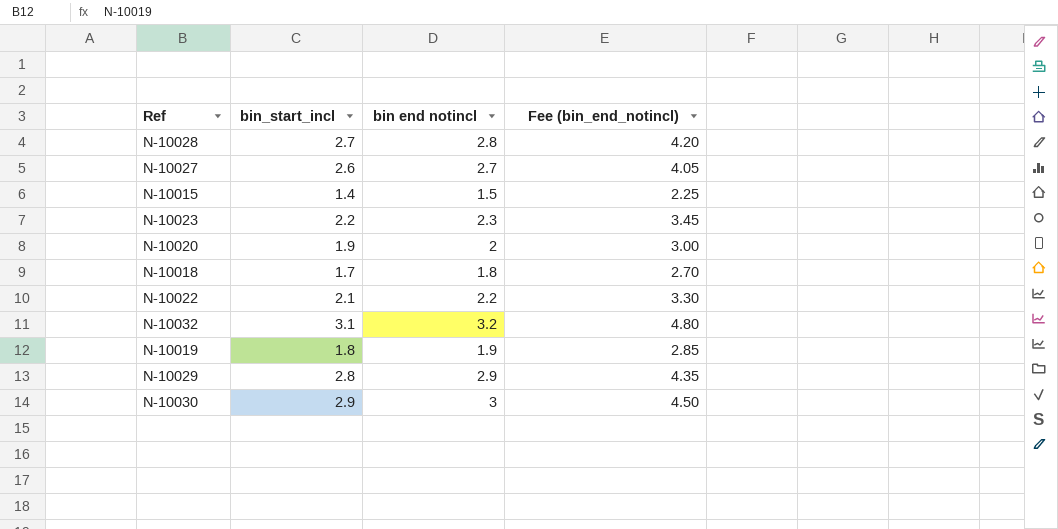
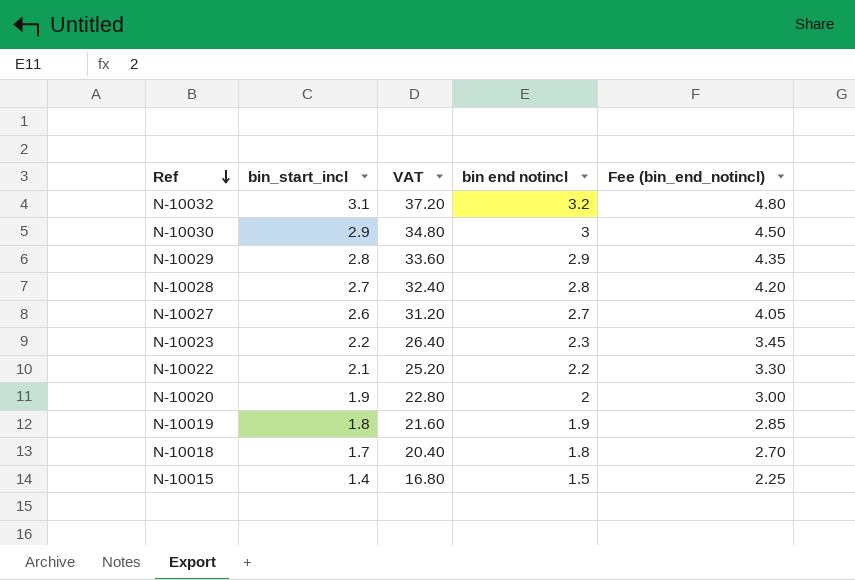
row order: none -> Ref descending
column VAT | formula: none -> [bin_start_incl] * 12

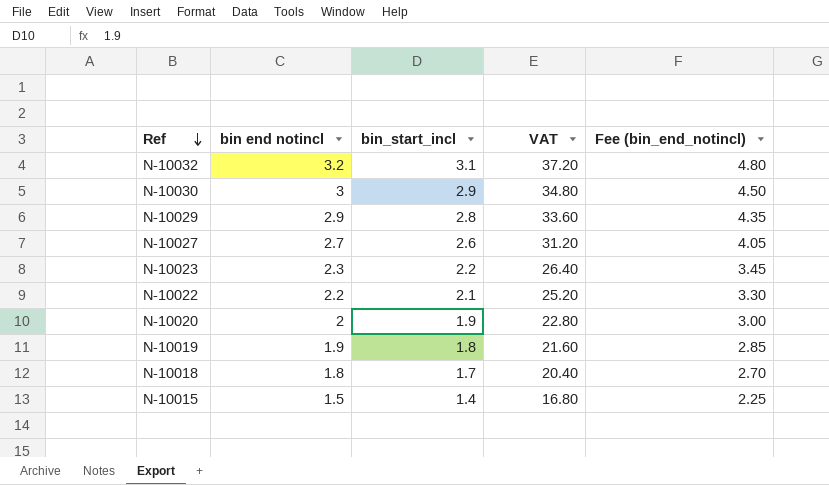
column bin end notincl | position: 4 -> 2
row N-10028: 2.7 | 32.40 | 2.8 | 4.20 -> none

